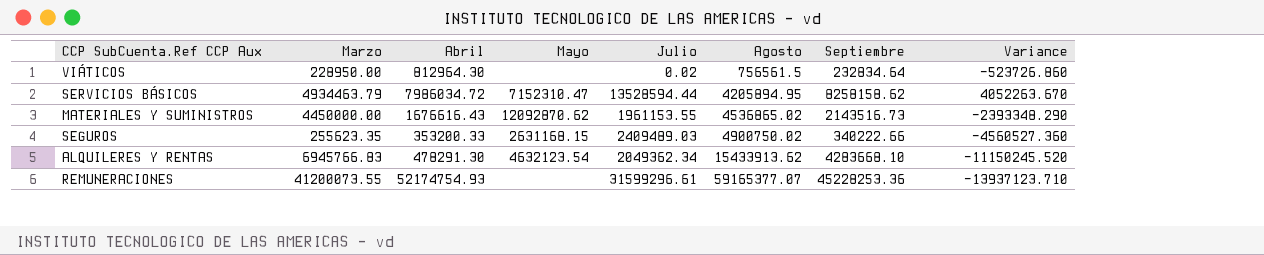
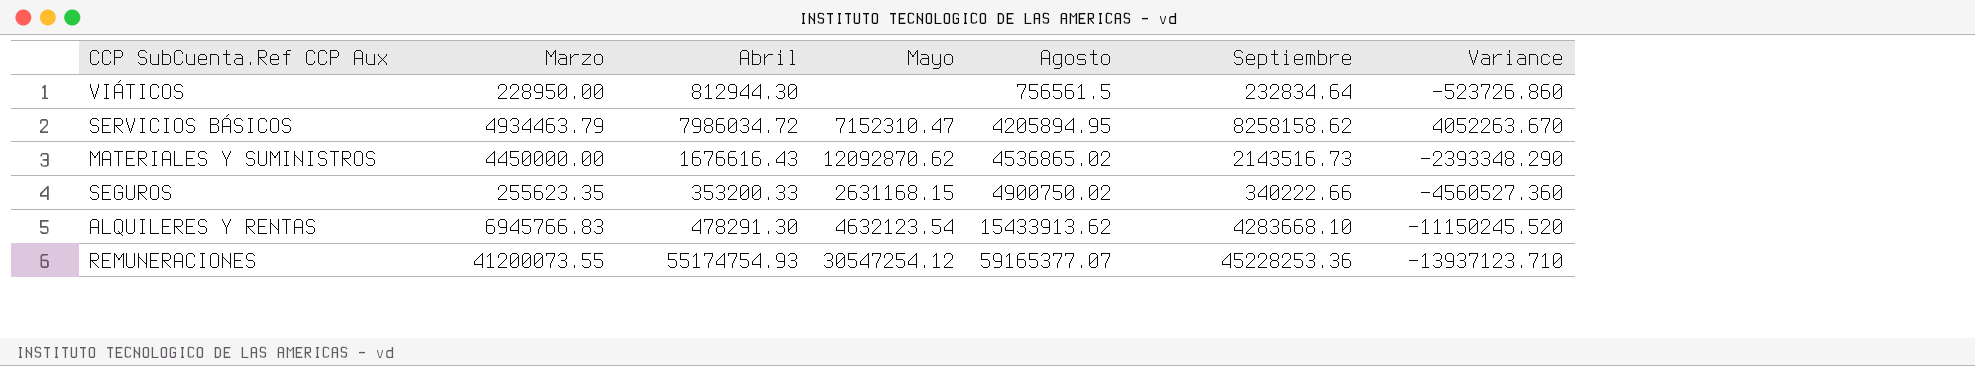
column Julio | position: 5 -> none
VIÁTICOS | Abril: 812964.30 -> 812944.30
REMUNERACIONES | Abril: 52174754.93 -> 55174754.93
REMUNERACIONES | Mayo: none -> 30547254.12

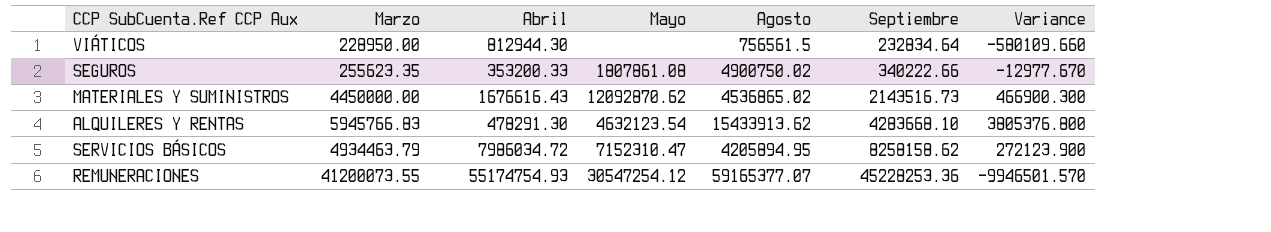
row order: Agosto ascending -> Septiembre ascending
column Variance | formula: [Septiembre] - [Agosto] -> [Septiembre] - [Abril]
SEGUROS | Mayo: 2631168.15 -> 1807861.08
ALQUILERES Y RENTAS | Marzo: 6945766.83 -> 5945766.83

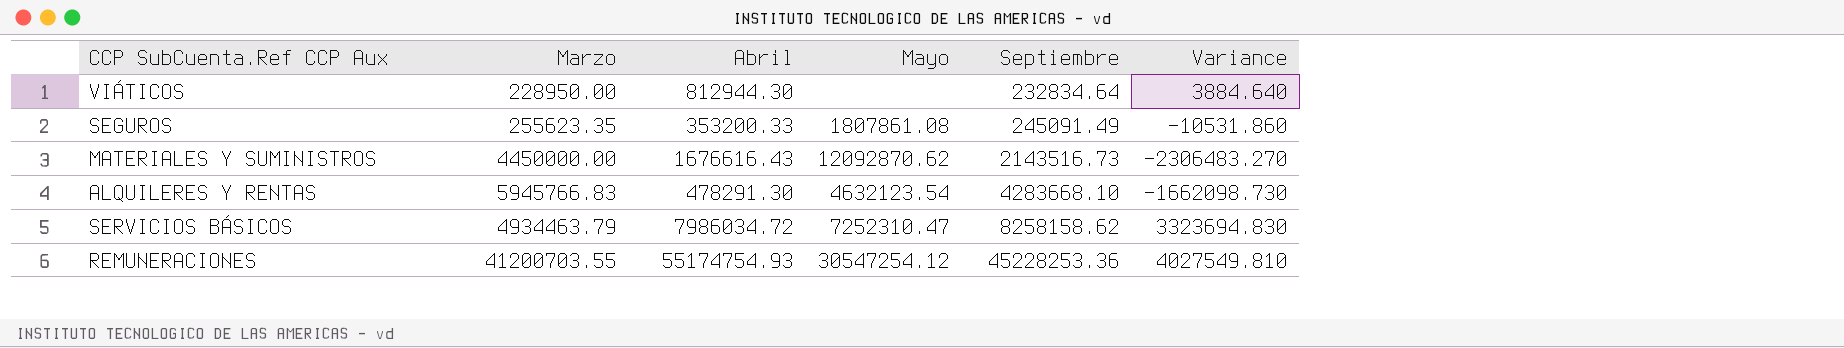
column Agosto | position: 5 -> none
column Variance | formula: [Septiembre] - [Abril] -> [Septiembre] - [Marzo]
SEGUROS | Septiembre: 340222.66 -> 245091.49
SERVICIOS BÁSICOS | Mayo: 7152310.47 -> 7252310.47
REMUNERACIONES | Marzo: 41200073.55 -> 41200703.55

